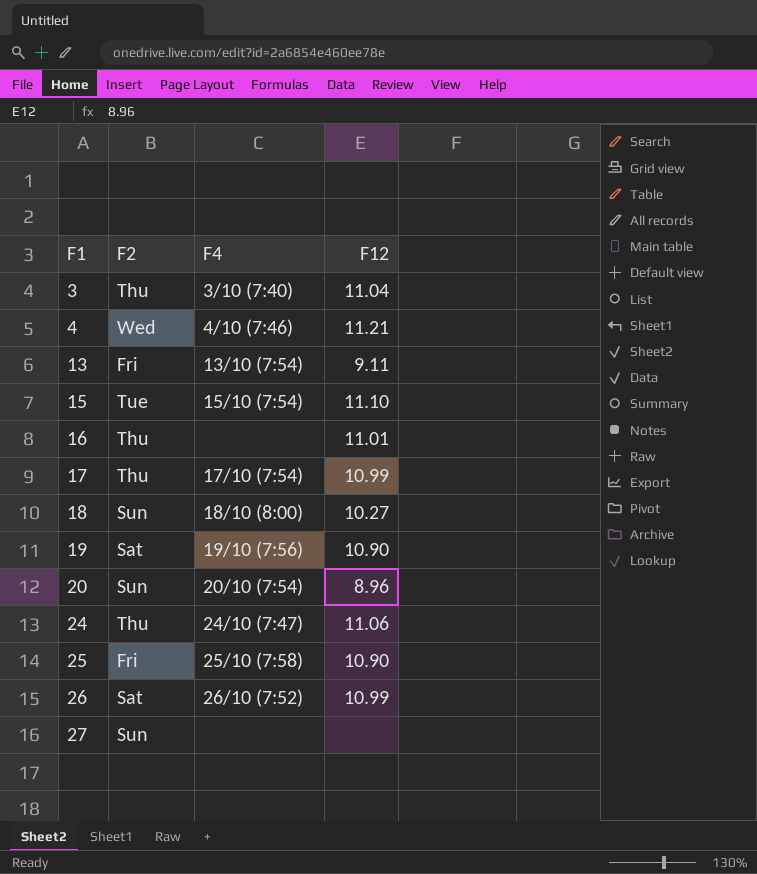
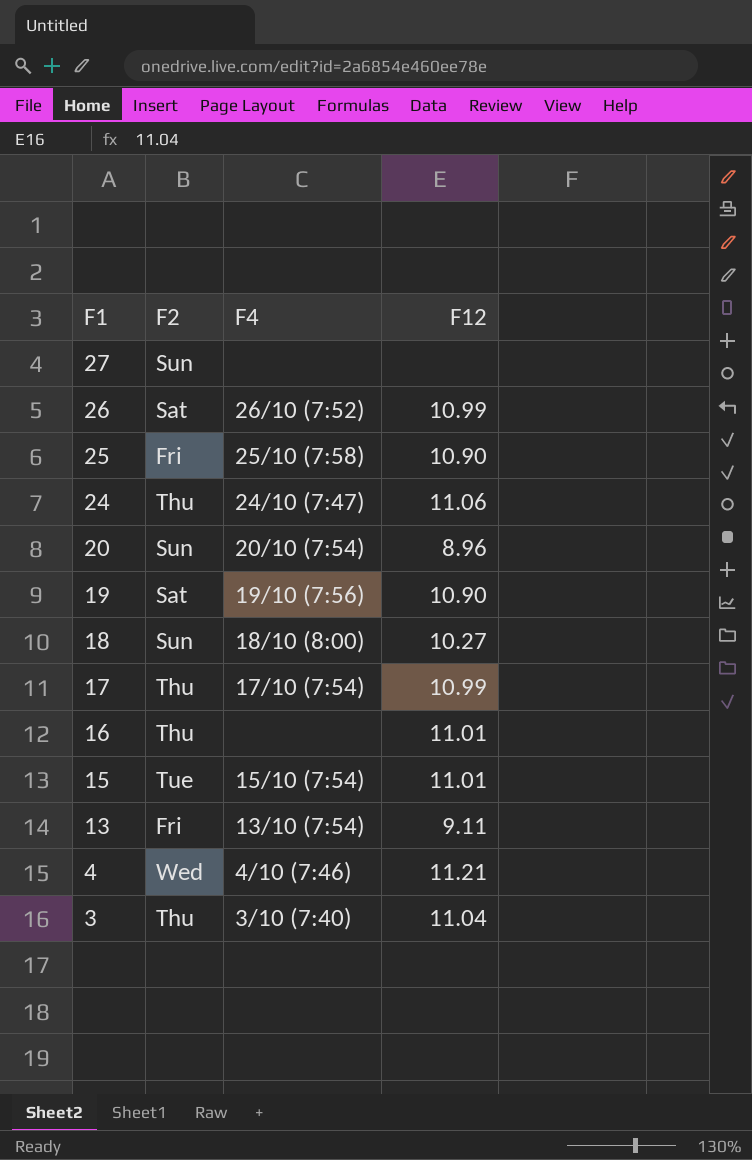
row order: F1 ascending -> F1 descending
15 | F12: 11.10 -> 11.01

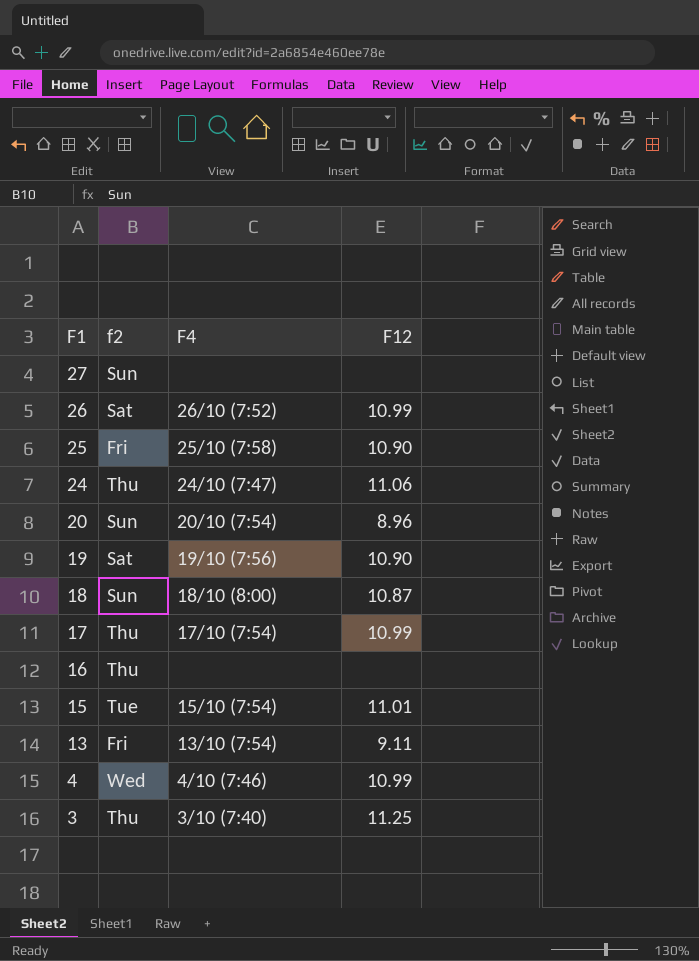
column name: F2 -> f2
18 | F12: 10.27 -> 10.87
16 | F12: 11.01 -> none
4 | F12: 11.21 -> 10.99
3 | F12: 11.04 -> 11.25

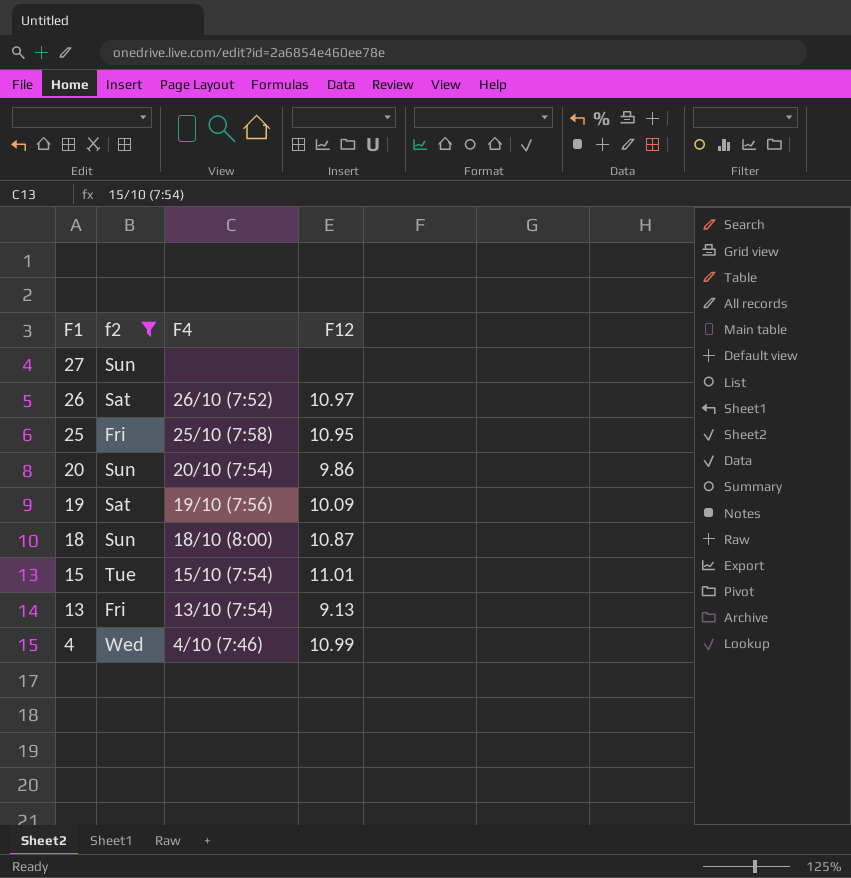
filter: none -> f2 != Thu
26 | F12: 10.99 -> 10.97
25 | F12: 10.90 -> 10.95
20 | F12: 8.96 -> 9.86
19 | F12: 10.90 -> 10.09
13 | F12: 9.11 -> 9.13

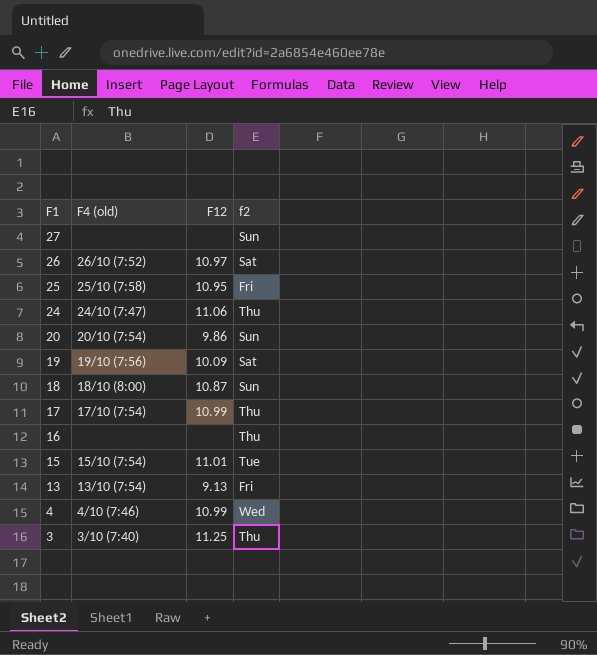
filter: f2 != Thu -> none
column name: F4 -> F4 (old)
column f2 | position: 2 -> 4

